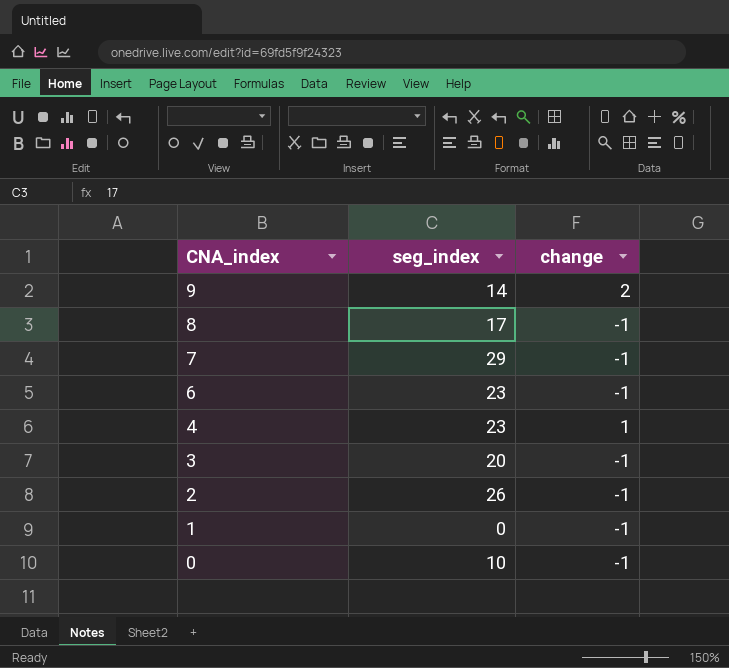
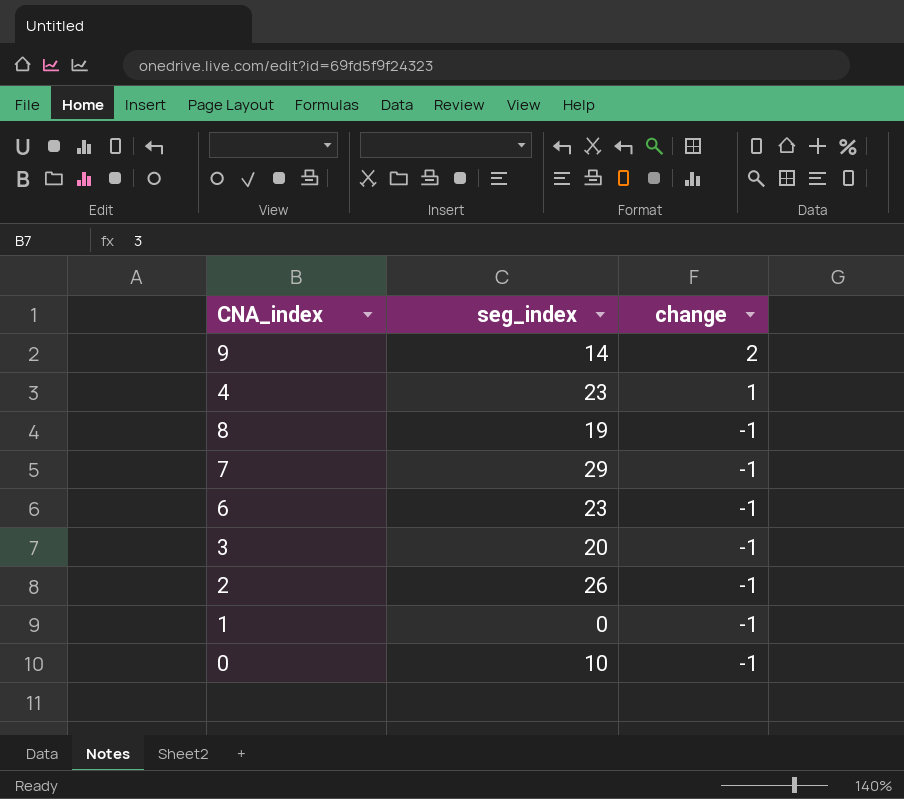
row order: CNA_index descending -> change descending
8 | seg_index: 17 -> 19

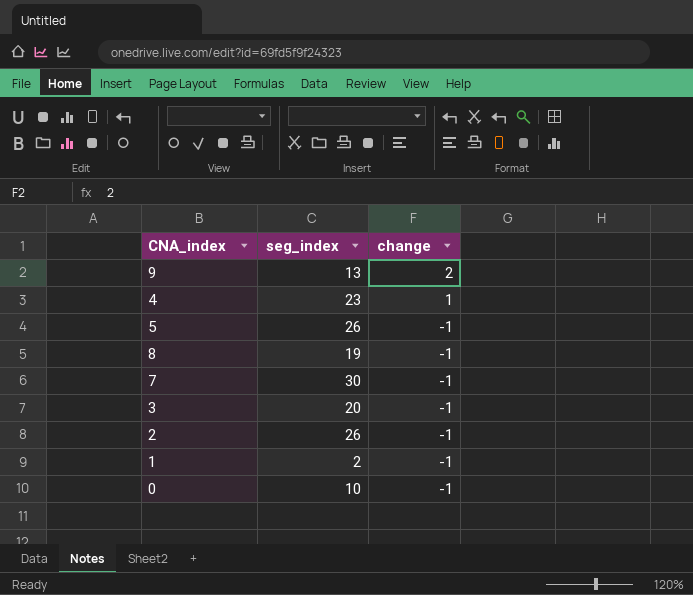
row 6: 23 | -1 -> none
9 | seg_index: 14 -> 13
row 5: none -> 26 | -1
7 | seg_index: 29 -> 30
1 | seg_index: 0 -> 2

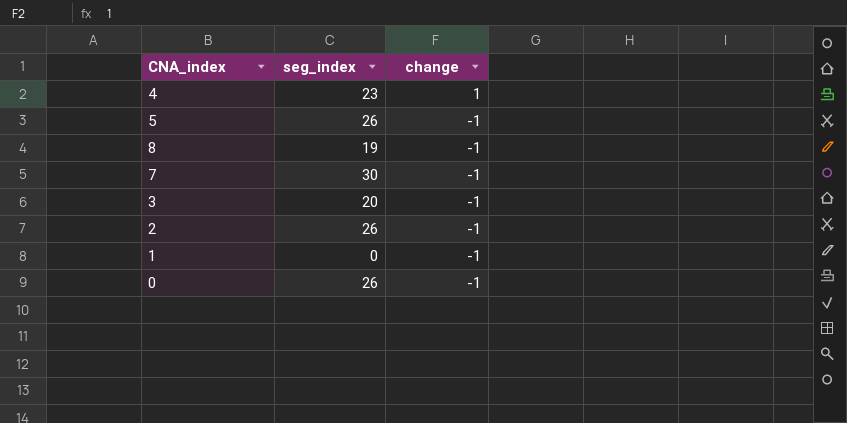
row 9: 13 | 2 -> none
1 | seg_index: 2 -> 0
0 | seg_index: 10 -> 26

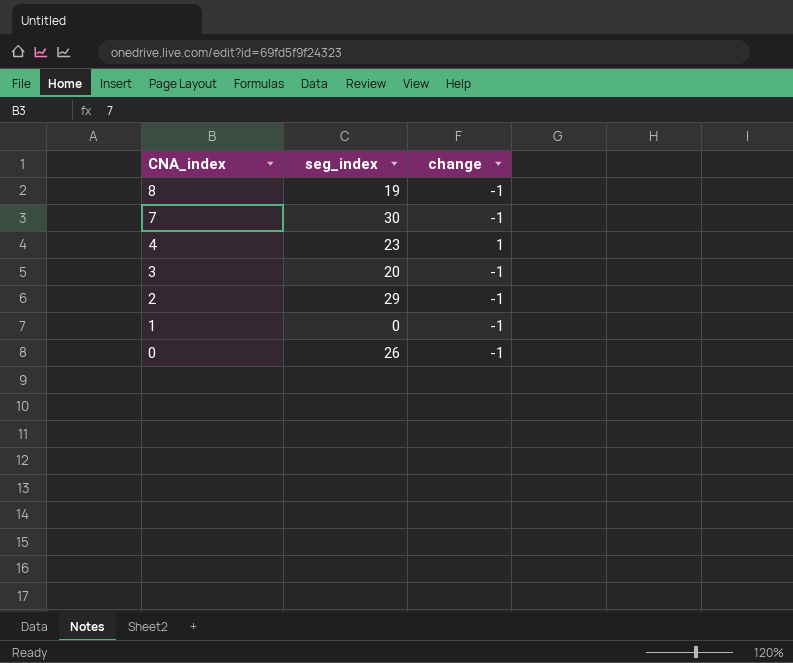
row order: change descending -> CNA_index descending
row 5: 26 | -1 -> none
2 | seg_index: 26 -> 29

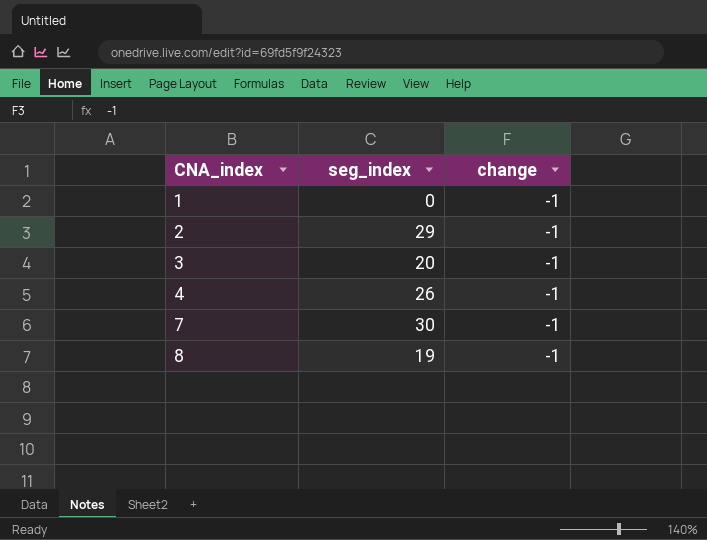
row order: CNA_index descending -> CNA_index ascending
row 0: 26 | -1 -> none
4 | seg_index: 23 -> 26
4 | change: 1 -> -1

